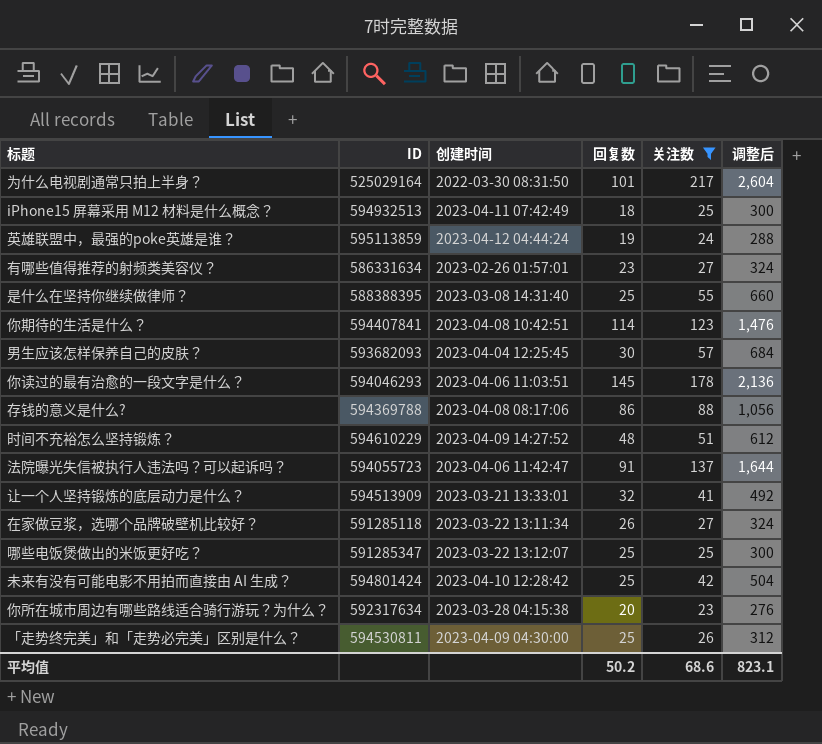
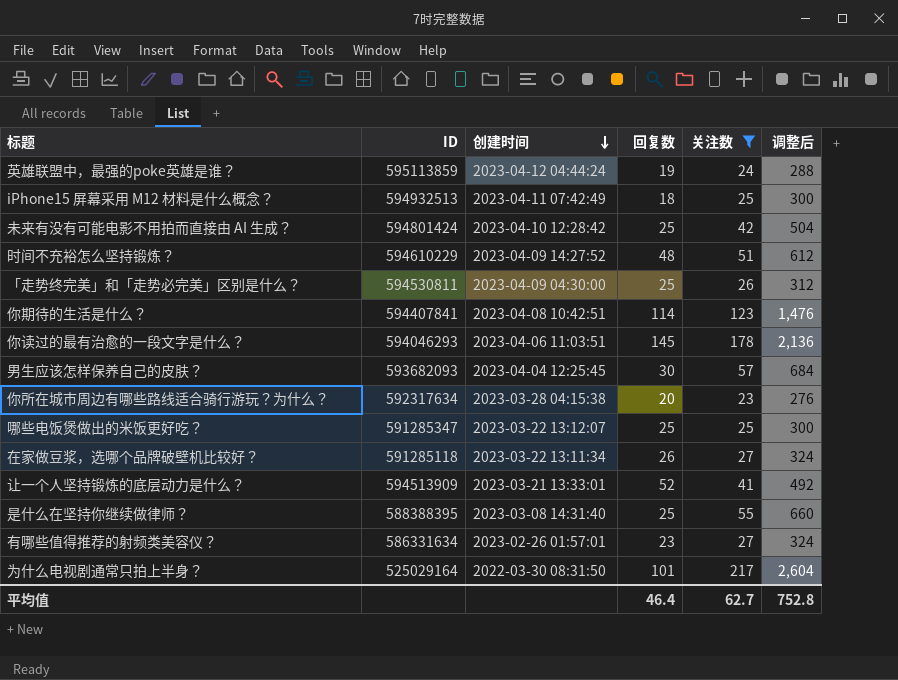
row order: none -> 创建时间 descending
row 存钱的意义是什么?: 594369788 | 2023-04-08 08:17:06 | 86 | 88 | 1,056 -> none
row 法院曝光失信被执行人违法吗？可以起诉吗？: 594055723 | 2023-04-06 11:42:47 | 91 | 137 | 1,644 -> none
让一个人坚持锻炼的底层动力是什么？ | 回复数: 32 -> 52
平均值 | 回复数: 50.2 -> 46.4
平均值 | 关注数: 68.6 -> 62.7
平均值 | 调整后: 823.1 -> 752.8

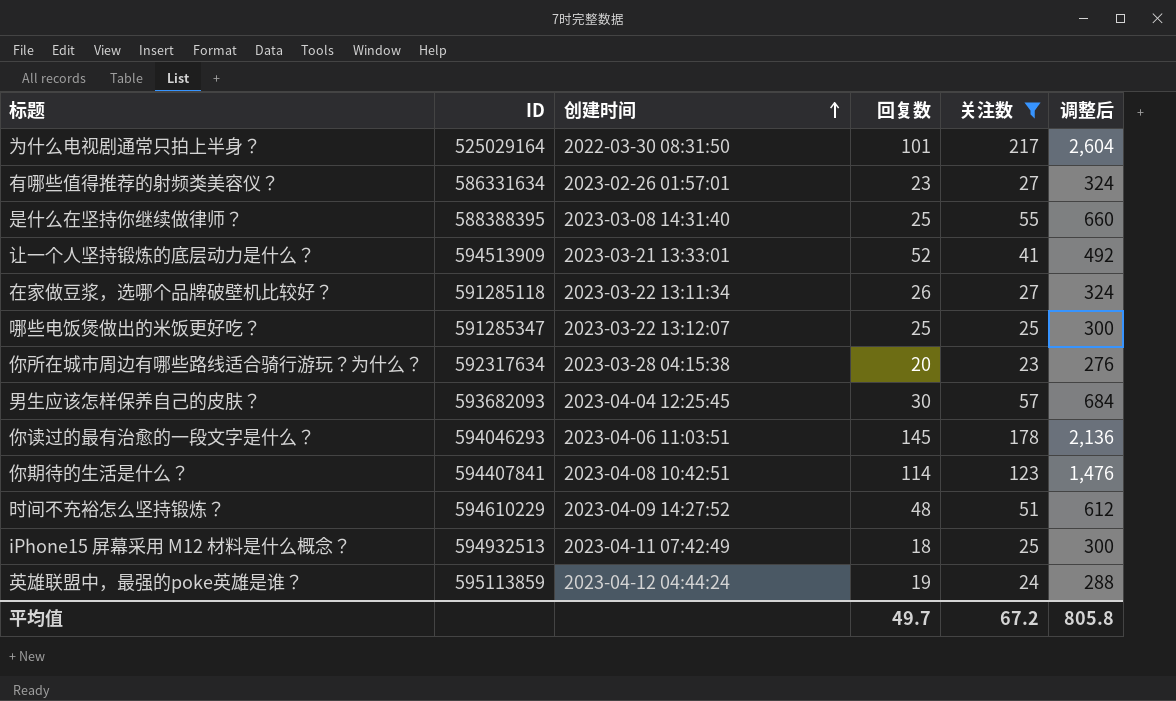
row order: 创建时间 descending -> 创建时间 ascending
row 未来有没有可能电影不用拍而直接由 AI 生成？: 594801424 | 2023-04-10 12:28:42 | 25 | 42 | 504 -> none
row 「走势终完美」和「走势必完美」区别是什么？: 594530811 | 2023-04-09 04:30:00 | 25 | 26 | 312 -> none
平均值 | 回复数: 46.4 -> 49.7
平均值 | 关注数: 62.7 -> 67.2
平均值 | 调整后: 752.8 -> 805.8

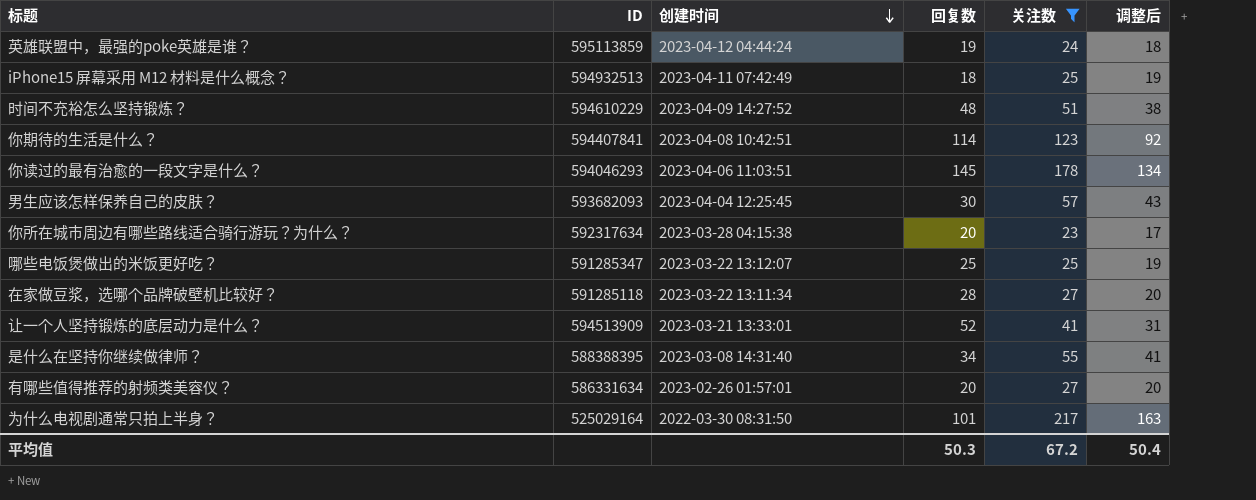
row order: 创建时间 ascending -> 创建时间 descending
column 调整后 | formula: [关注数] * 12 -> [关注数] * 0.75
在家做豆浆，选哪个品牌破壁机比较好？ | 回复数: 26 -> 28
是什么在坚持你继续做律师？ | 回复数: 25 -> 34
有哪些值得推荐的射频类美容仪？ | 回复数: 23 -> 20
平均值 | 回复数: 49.7 -> 50.3
平均值 | 调整后: 805.8 -> 50.4

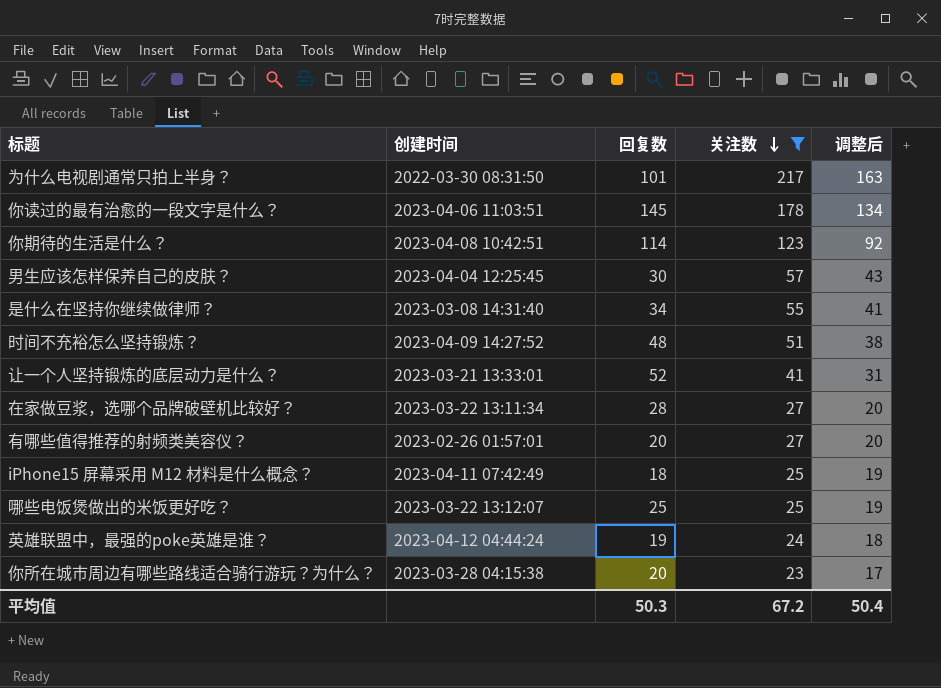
row order: 创建时间 descending -> 关注数 descending
column ID | position: 2 -> none

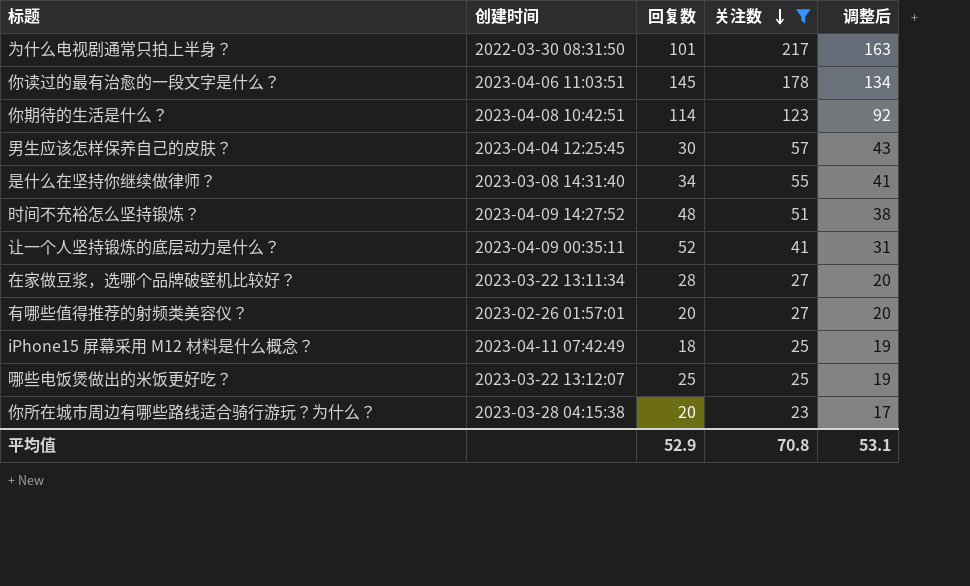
row 英雄联盟中，最强的poke英雄是谁？: 2023-04-12 04:44:24 | 19 | 24 | 18 -> none
让一个人坚持锻炼的底层动力是什么？ | 创建时间: 2023-03-21 13:33:01 -> 2023-04-09 00:35:11
平均值 | 回复数: 50.3 -> 52.9
平均值 | 关注数: 67.2 -> 70.8
平均值 | 调整后: 50.4 -> 53.1

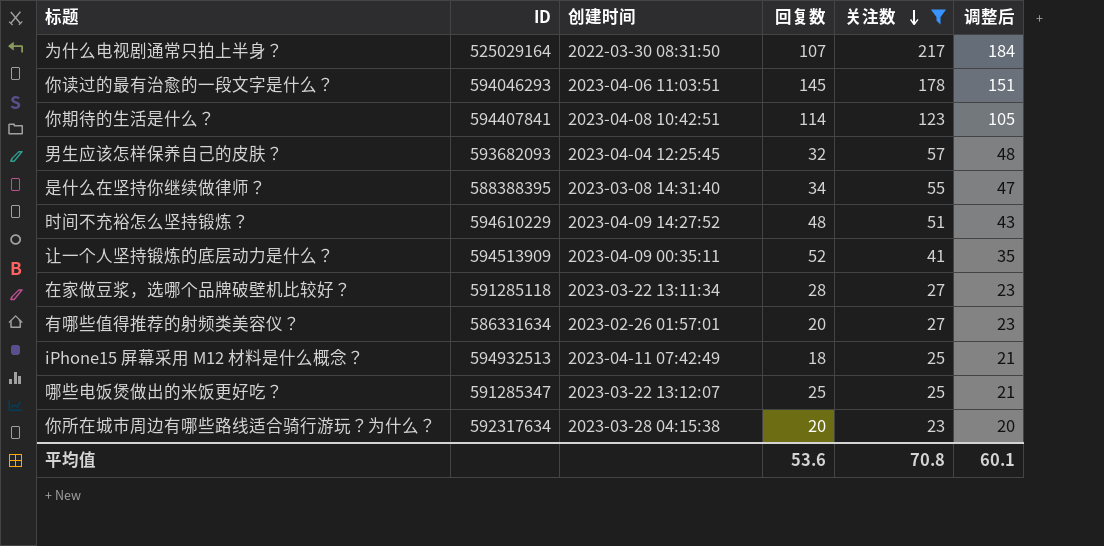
column ID | position: none -> 2
column 调整后 | formula: [关注数] * 0.75 -> [关注数] * 0.85
为什么电视剧通常只拍上半身？ | 回复数: 101 -> 107
男生应该怎样保养自己的皮肤？ | 回复数: 30 -> 32
平均值 | 回复数: 52.9 -> 53.6
平均值 | 调整后: 53.1 -> 60.1

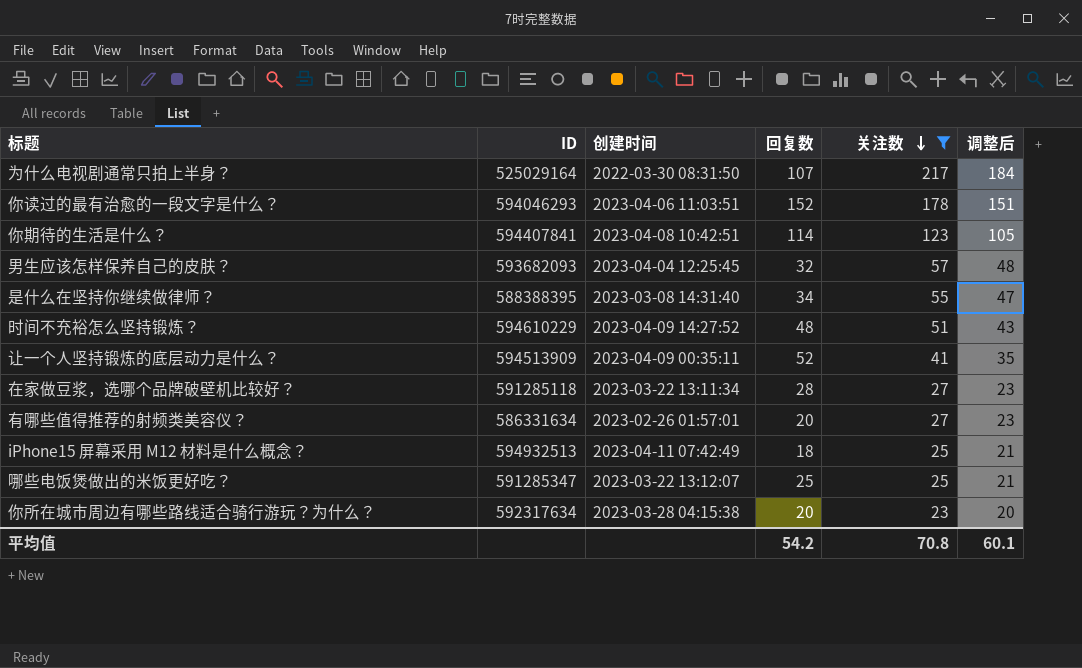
你读过的最有治愈的一段文字是什么？ | 回复数: 145 -> 152
平均值 | 回复数: 53.6 -> 54.2

